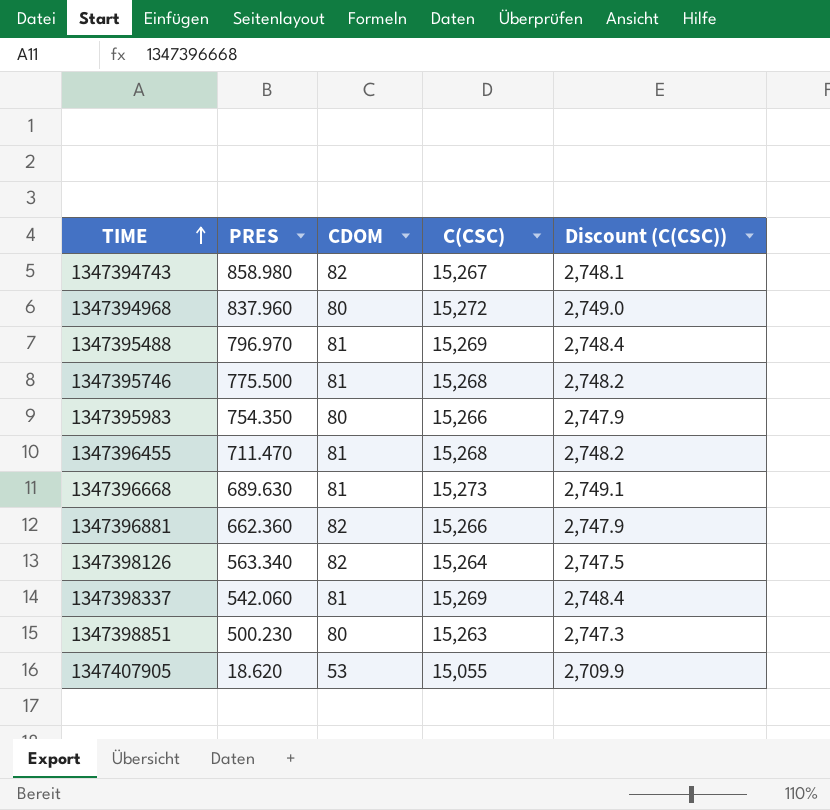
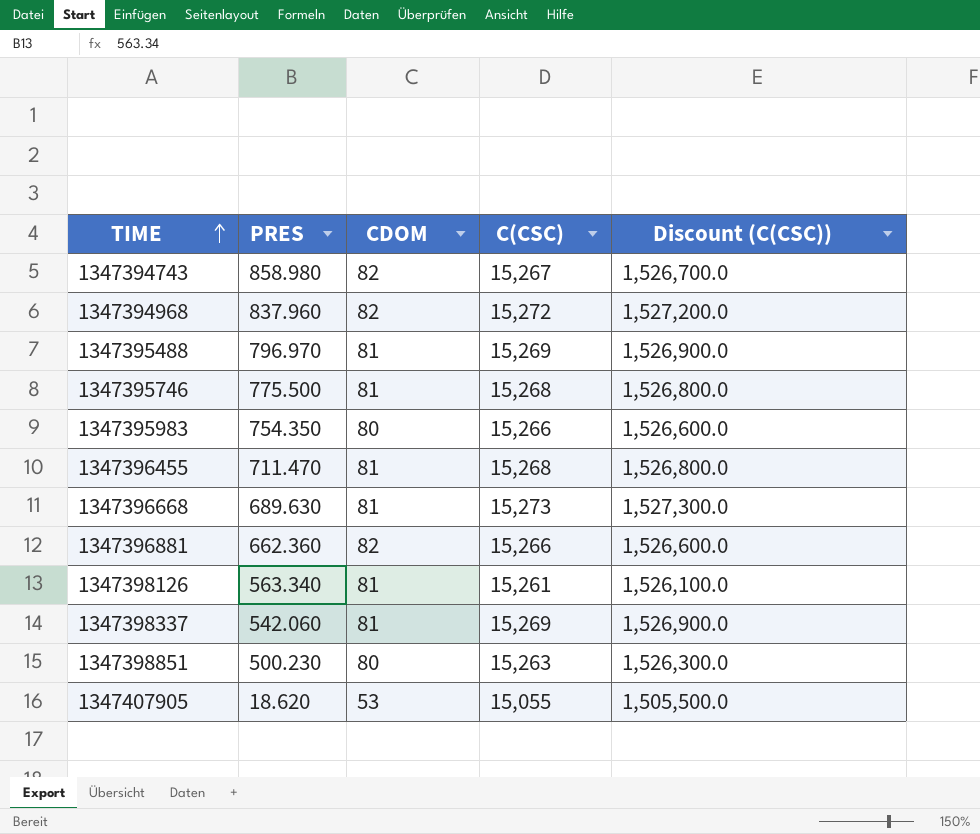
column Discount (C(CSC)) | formula: [C(CSC)] * 0.18 -> [C(CSC)] * 100
1347394968 | CDOM: 80 -> 82
1347398126 | CDOM: 82 -> 81
1347398126 | C(CSC): 15,264 -> 15,261

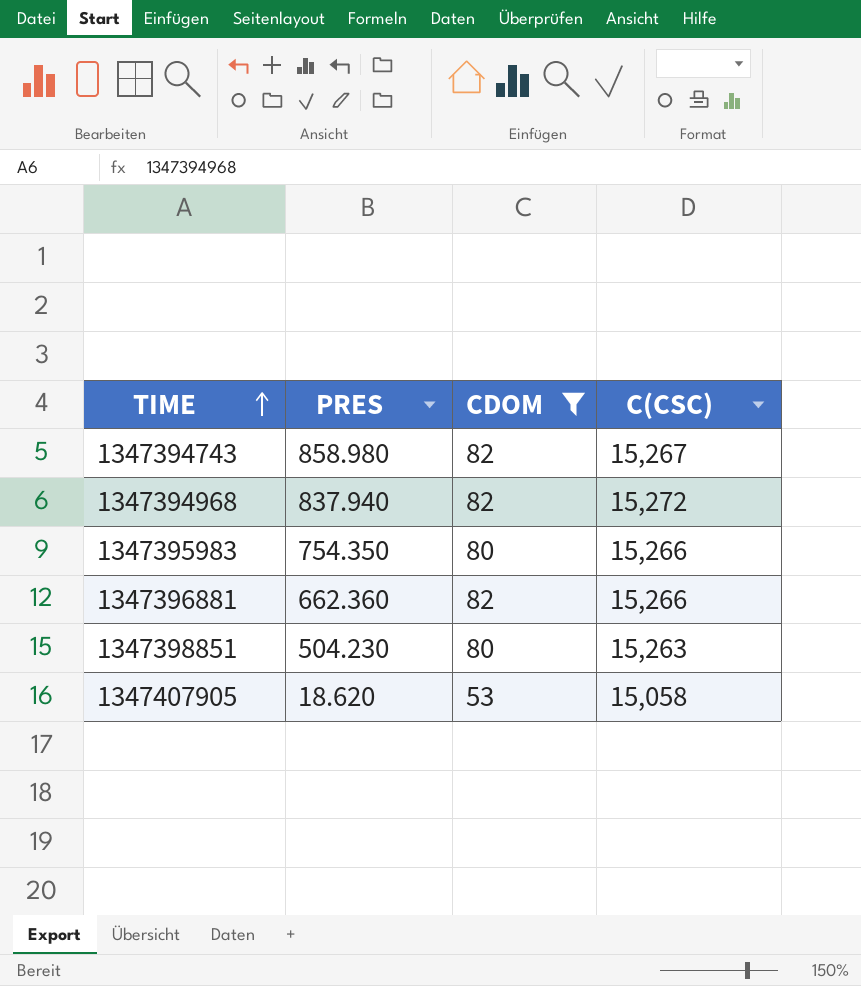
filter: none -> CDOM != 81
column Discount (C(CSC)) | formula: [C(CSC)] * 100 -> none
1347394968 | PRES: 837.960 -> 837.940
1347398851 | PRES: 500.230 -> 504.230
1347407905 | C(CSC): 15,055 -> 15,058

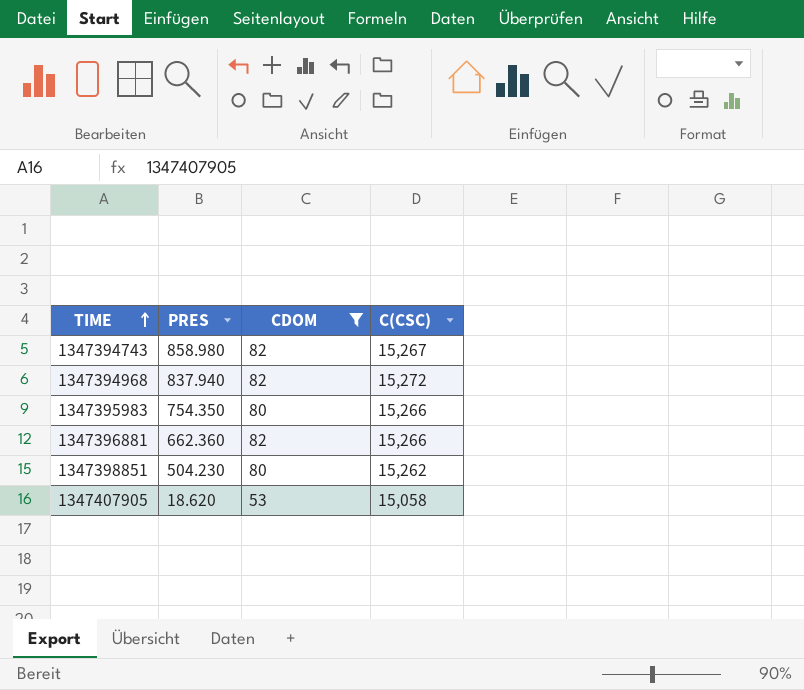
1347398851 | C(CSC): 15,263 -> 15,262

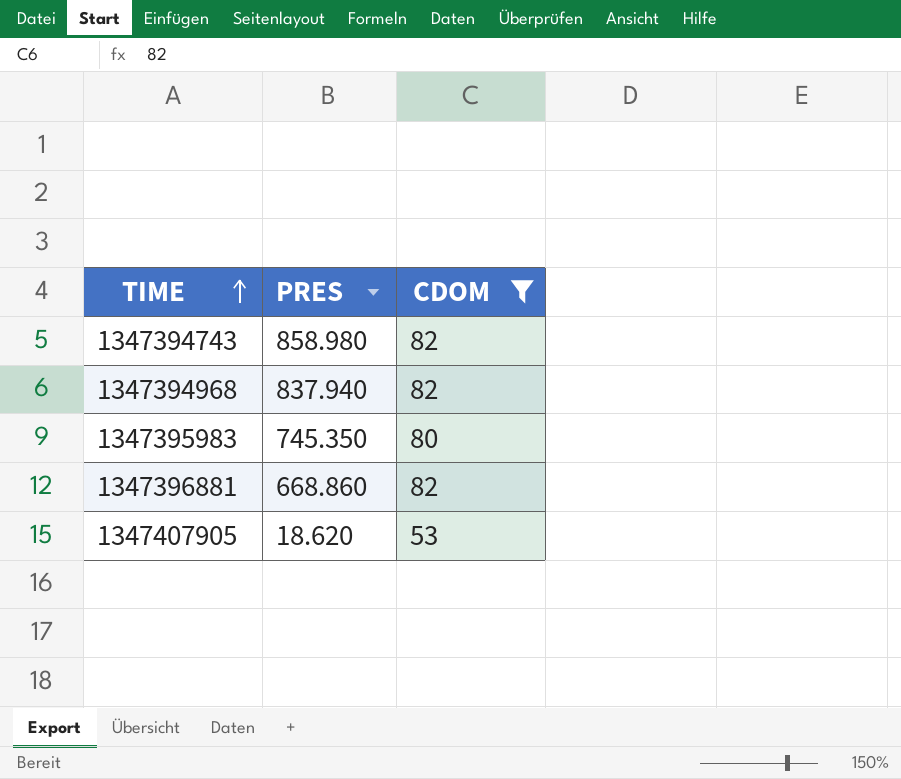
column C(CSC) | position: 4 -> none
row 1347398851: 504.230 | 80 | 15,262 -> none
1347395983 | PRES: 754.350 -> 745.350
1347396881 | PRES: 662.360 -> 668.860

